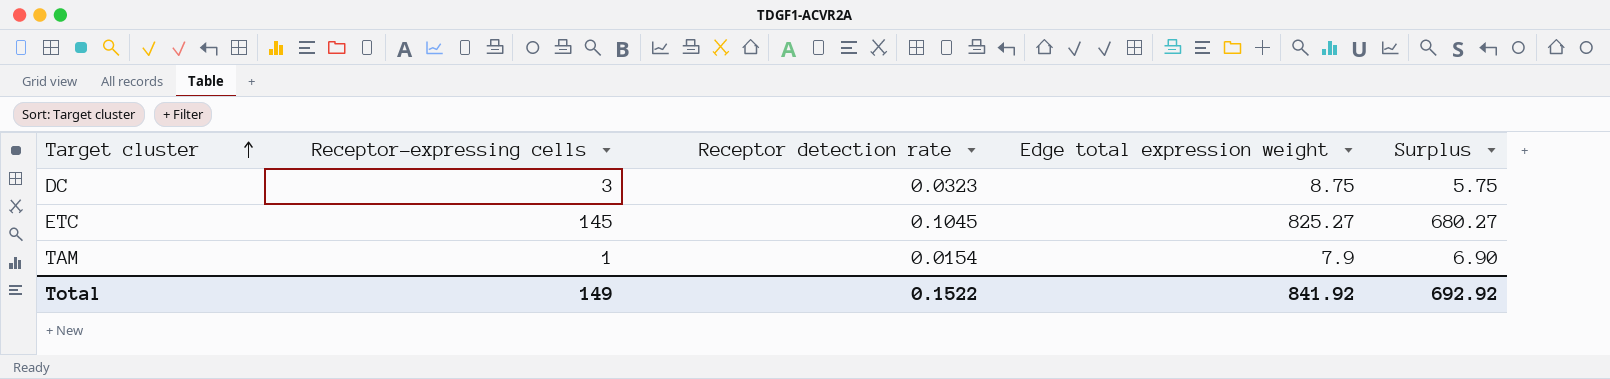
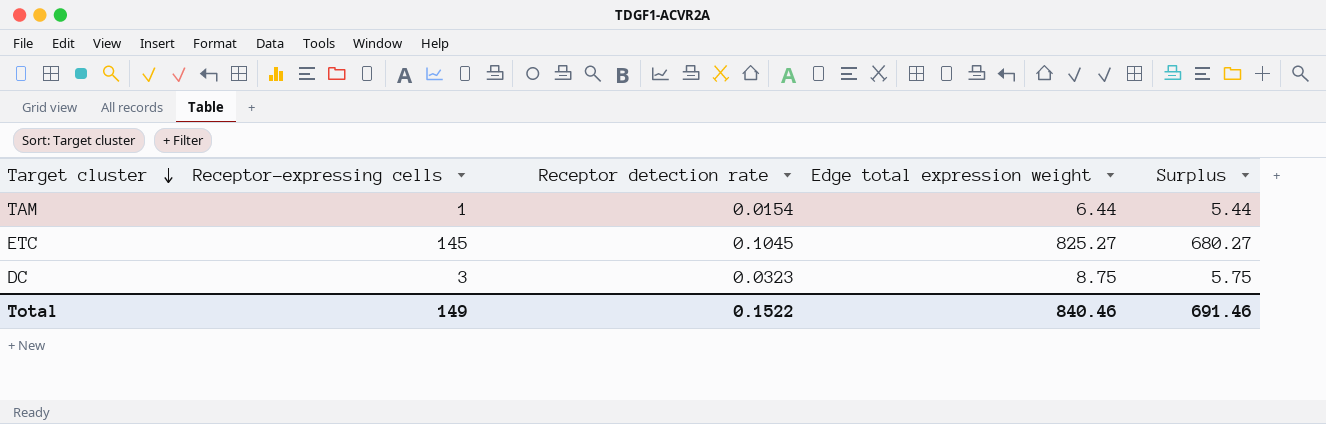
row order: Target cluster ascending -> Target cluster descending
TAM | Edge total expression weight: 7.9 -> 6.44
TAM | Surplus: 6.90 -> 5.44
Total | Edge total expression weight: 841.92 -> 840.46
Total | Surplus: 692.92 -> 691.46

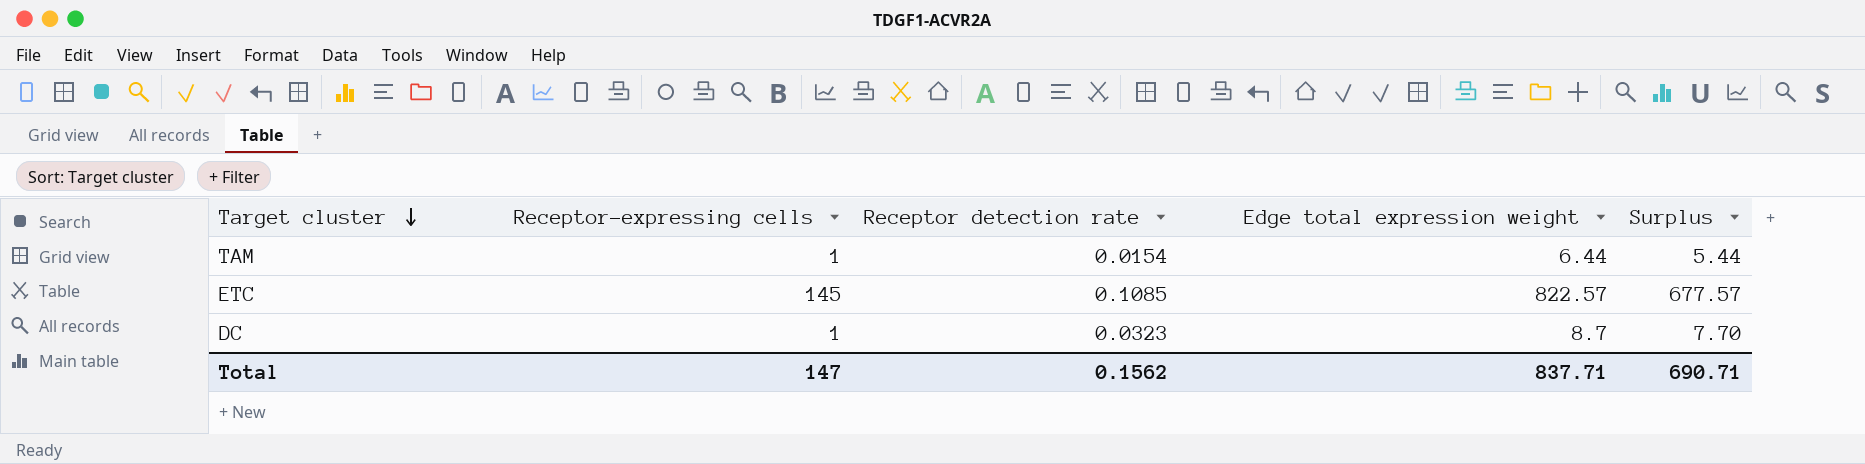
ETC | Receptor detection rate: 0.1045 -> 0.1085
ETC | Edge total expression weight: 825.27 -> 822.57
ETC | Surplus: 680.27 -> 677.57
DC | Receptor-expressing cells: 3 -> 1
DC | Edge total expression weight: 8.75 -> 8.7
DC | Surplus: 5.75 -> 7.70
Total | Receptor-expressing cells: 149 -> 147
Total | Receptor detection rate: 0.1522 -> 0.1562
Total | Edge total expression weight: 840.46 -> 837.71
Total | Surplus: 691.46 -> 690.71

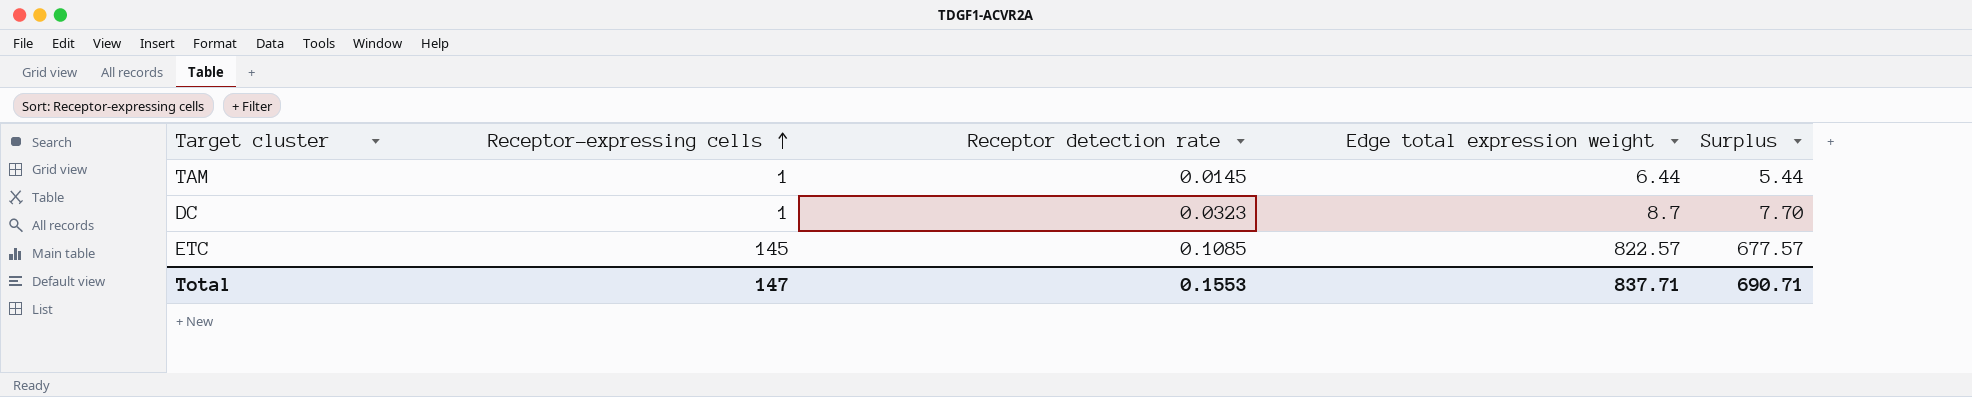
row order: Target cluster descending -> Receptor-expressing cells ascending
TAM | Receptor detection rate: 0.0154 -> 0.0145
Total | Receptor detection rate: 0.1562 -> 0.1553

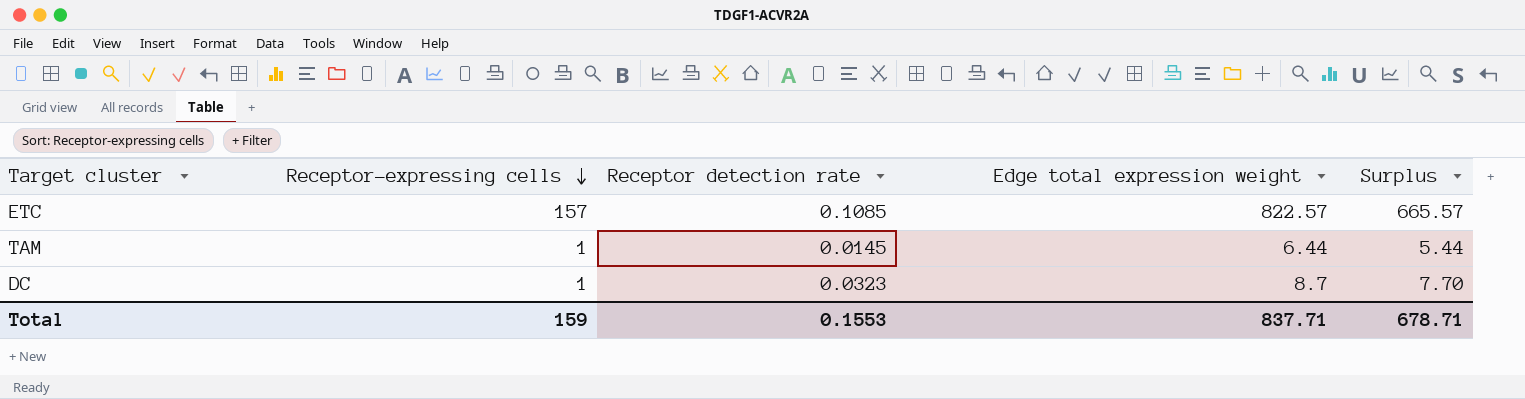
row order: Receptor-expressing cells ascending -> Receptor-expressing cells descending
ETC | Receptor-expressing cells: 145 -> 157
ETC | Surplus: 677.57 -> 665.57
Total | Receptor-expressing cells: 147 -> 159
Total | Surplus: 690.71 -> 678.71

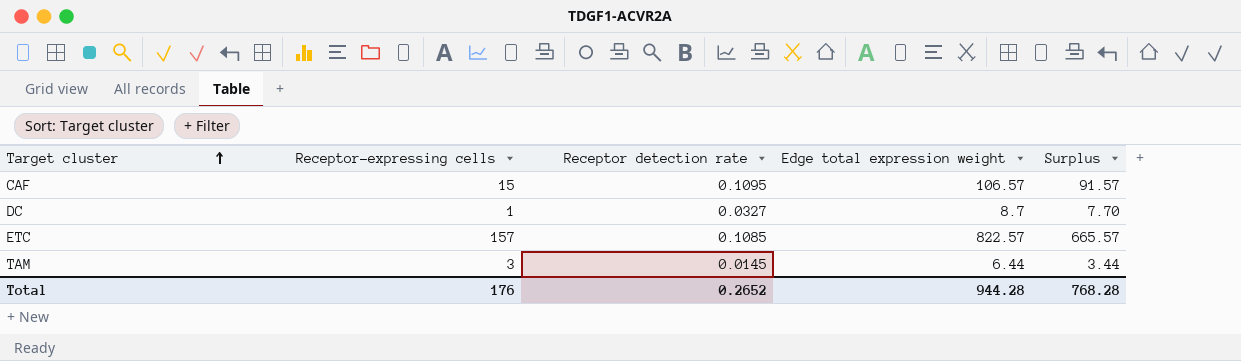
row order: Receptor-expressing cells descending -> Target cluster ascending
row CAF: none -> 15 | 0.1095 | 106.57 | 91.57
DC | Receptor detection rate: 0.0323 -> 0.0327
TAM | Receptor-expressing cells: 1 -> 3
TAM | Surplus: 5.44 -> 3.44
Total | Receptor-expressing cells: 159 -> 176
Total | Receptor detection rate: 0.1553 -> 0.2652
Total | Edge total expression weight: 837.71 -> 944.28
Total | Surplus: 678.71 -> 768.28

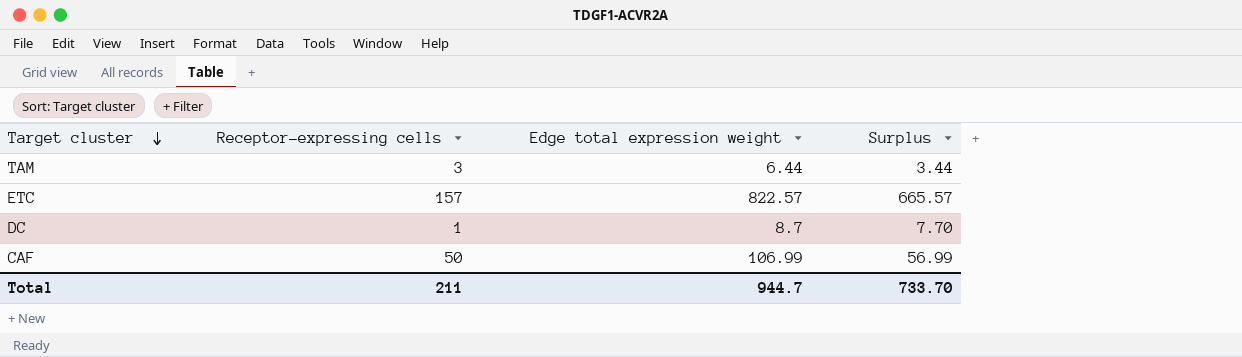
row order: Target cluster ascending -> Target cluster descending
column Receptor detection rate | position: 3 -> none
CAF | Receptor-expressing cells: 15 -> 50
CAF | Edge total expression weight: 106.57 -> 106.99
CAF | Surplus: 91.57 -> 56.99
Total | Receptor-expressing cells: 176 -> 211
Total | Edge total expression weight: 944.28 -> 944.7
Total | Surplus: 768.28 -> 733.70

